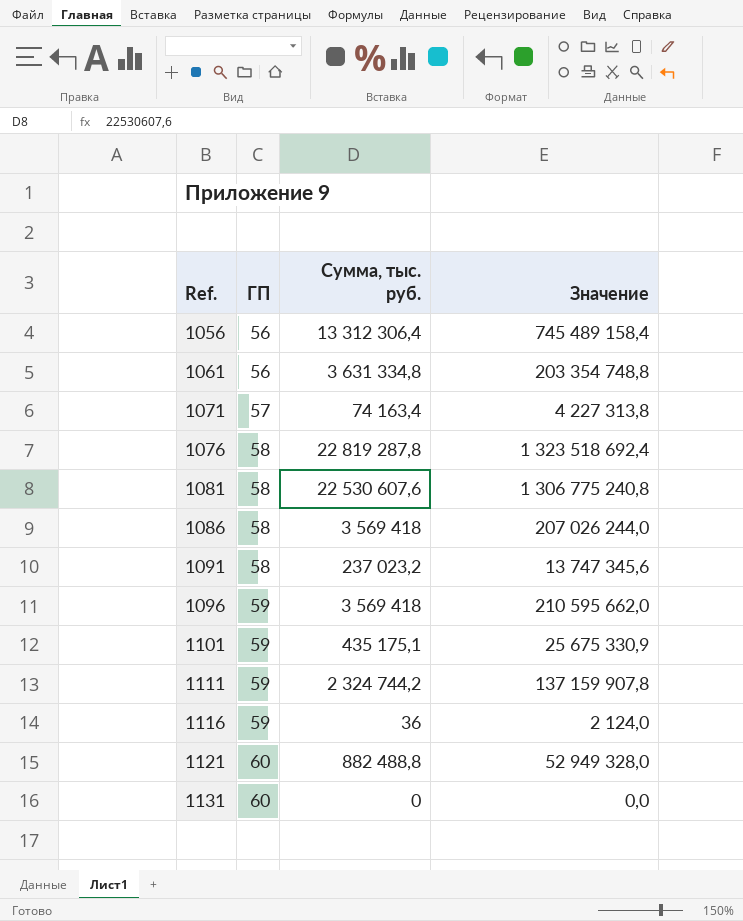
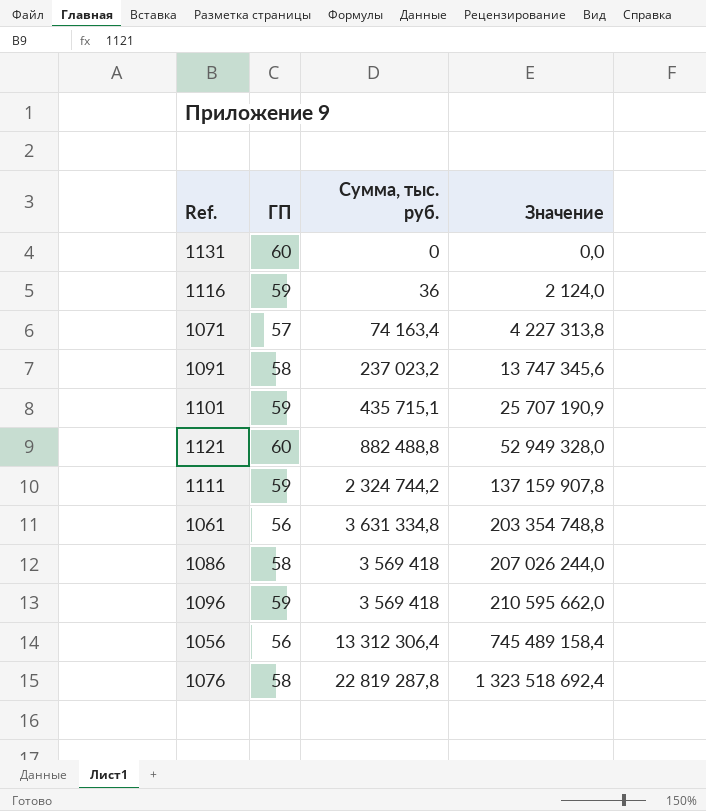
row order: Ref. ascending -> Значение ascending
row 1081: 58 | 22 530 607,6 | 1 306 775 240,8 -> none
1101 | Сумма, тыс. руб.: 435 175,1 -> 435 715,1
1101 | Значение: 25 675 330,9 -> 25 707 190,9

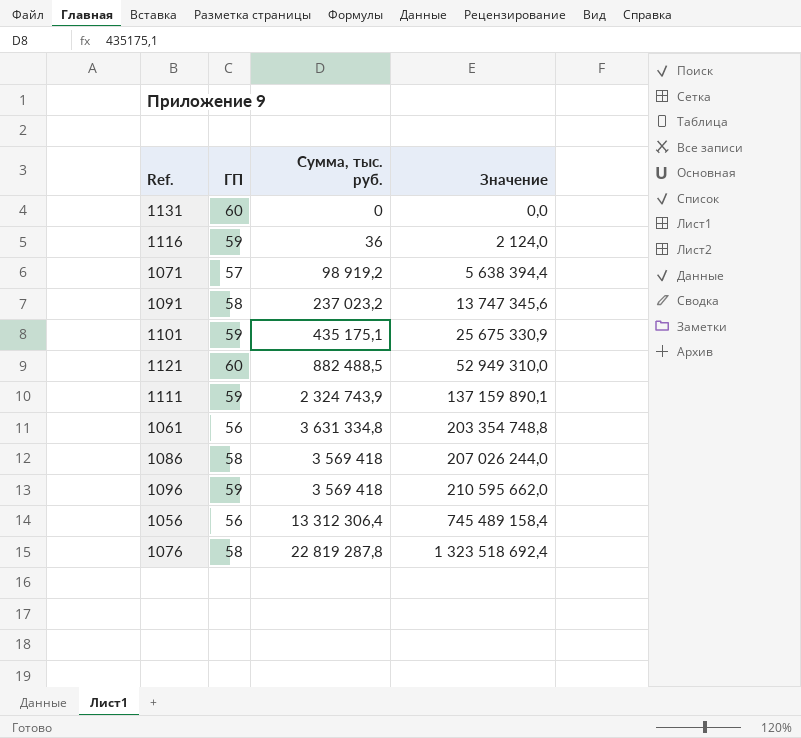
1071 | Сумма, тыс. руб.: 74 163,4 -> 98 919,2
1071 | Значение: 4 227 313,8 -> 5 638 394,4
1101 | Сумма, тыс. руб.: 435 715,1 -> 435 175,1
1101 | Значение: 25 707 190,9 -> 25 675 330,9
1121 | Сумма, тыс. руб.: 882 488,8 -> 882 488,5
1121 | Значение: 52 949 328,0 -> 52 949 310,0
1111 | Сумма, тыс. руб.: 2 324 744,2 -> 2 324 743,9
1111 | Значение: 137 159 907,8 -> 137 159 890,1

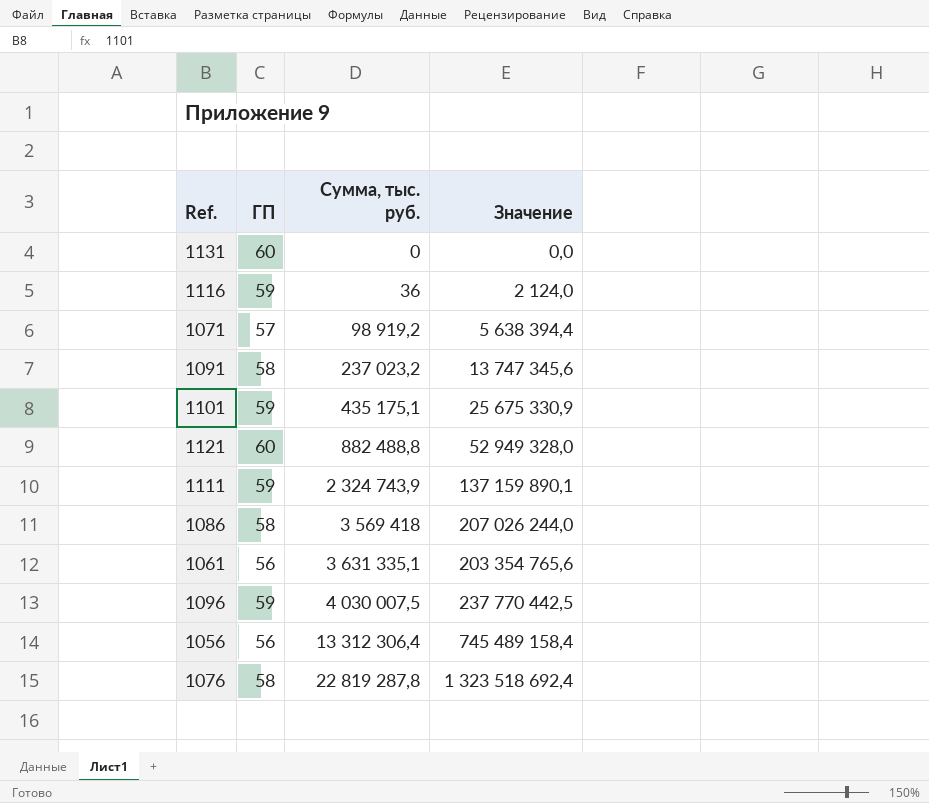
row order: Значение ascending -> Сумма, тыс. руб. ascending
1121 | Сумма, тыс. руб.: 882 488,5 -> 882 488,8
1121 | Значение: 52 949 310,0 -> 52 949 328,0
1061 | Сумма, тыс. руб.: 3 631 334,8 -> 3 631 335,1
1061 | Значение: 203 354 748,8 -> 203 354 765,6
1096 | Сумма, тыс. руб.: 3 569 418 -> 4 030 007,5
1096 | Значение: 210 595 662,0 -> 237 770 442,5

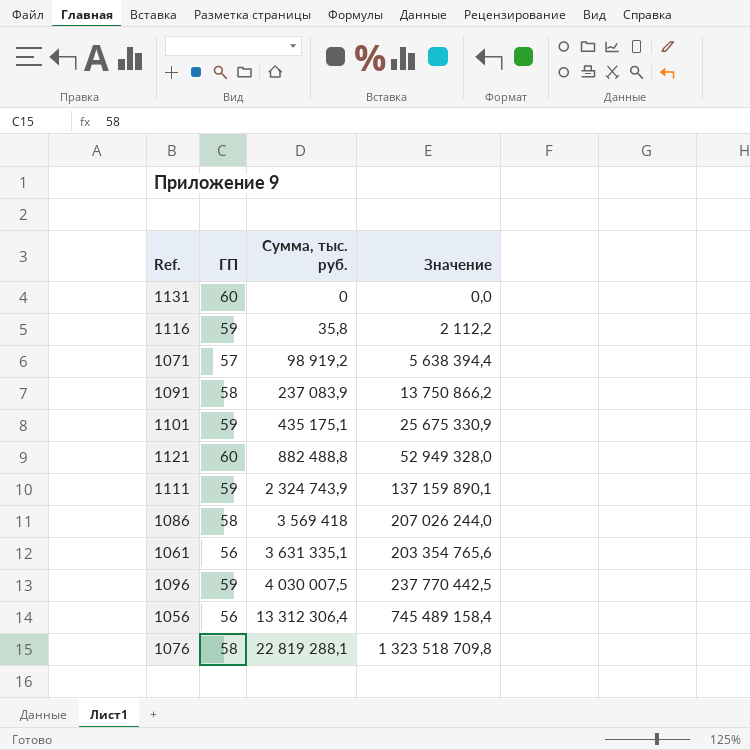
1116 | Сумма, тыс. руб.: 36 -> 35,8
1116 | Значение: 2 124,0 -> 2 112,2
1091 | Сумма, тыс. руб.: 237 023,2 -> 237 083,9
1091 | Значение: 13 747 345,6 -> 13 750 866,2
1076 | Сумма, тыс. руб.: 22 819 287,8 -> 22 819 288,1
1076 | Значение: 1 323 518 692,4 -> 1 323 518 709,8

